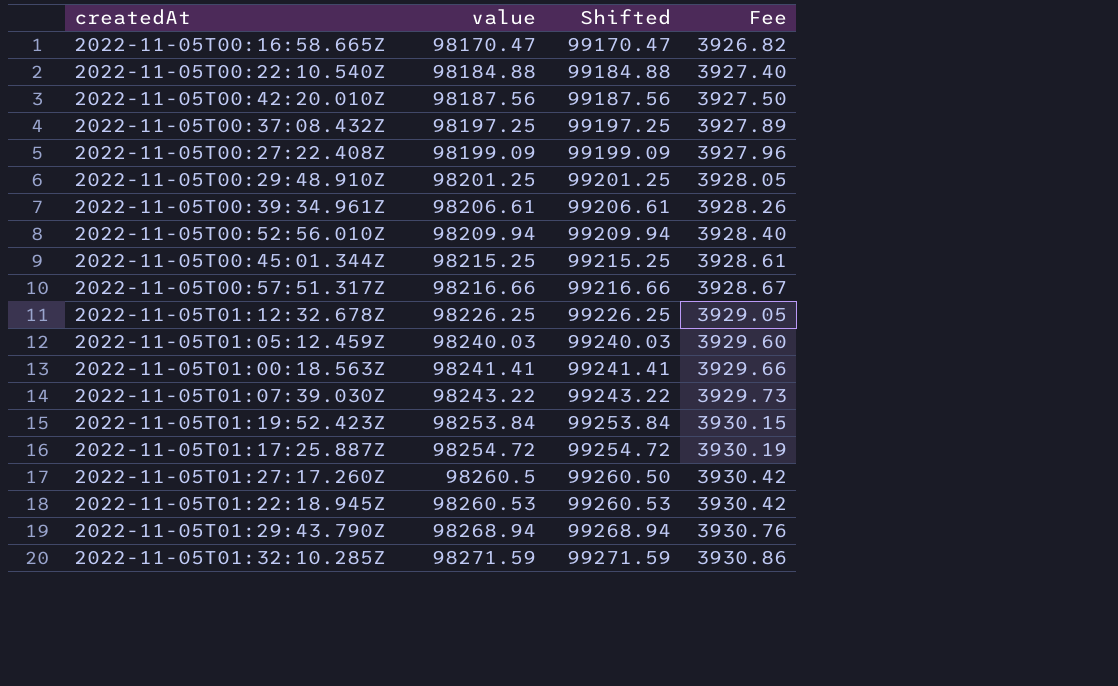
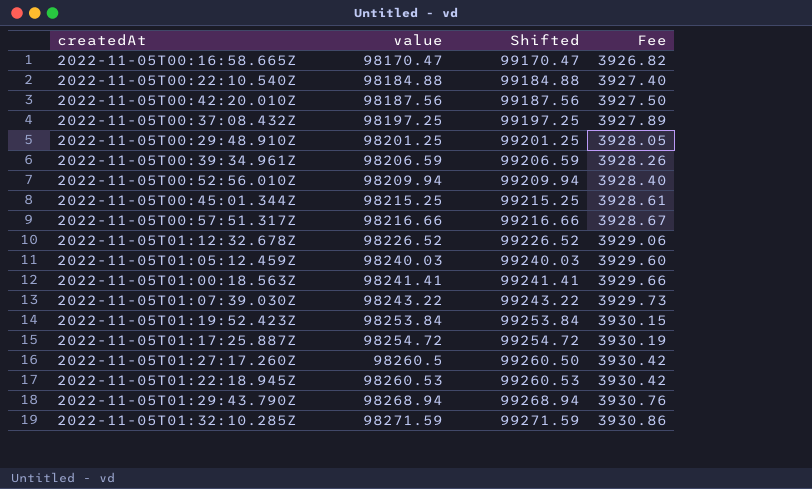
row 2022-11-05T00:27:22.408Z: 98199.09 | 99199.09 | 3927.96 -> none
2022-11-05T00:39:34.961Z | value: 98206.61 -> 98206.59
2022-11-05T00:39:34.961Z | Shifted: 99206.61 -> 99206.59
2022-11-05T01:12:32.678Z | value: 98226.25 -> 98226.52
2022-11-05T01:12:32.678Z | Shifted: 99226.25 -> 99226.52
2022-11-05T01:12:32.678Z | Fee: 3929.05 -> 3929.06

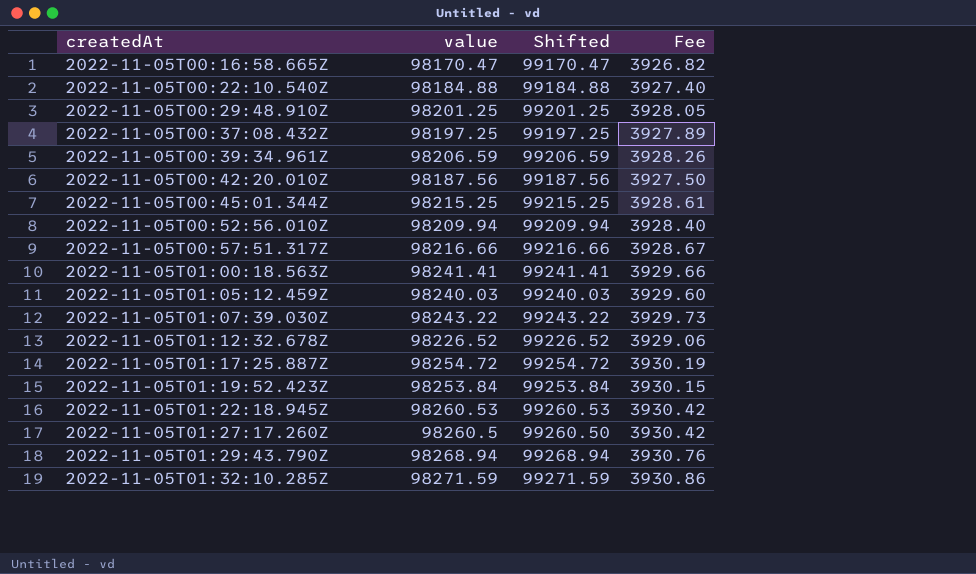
row order: value ascending -> createdAt ascending

